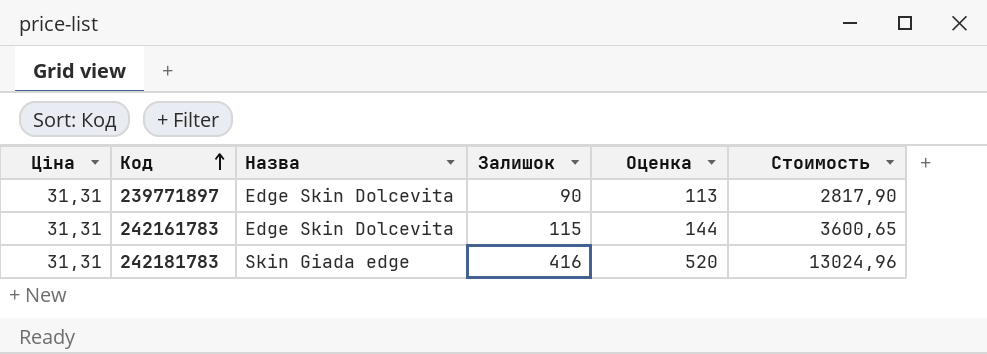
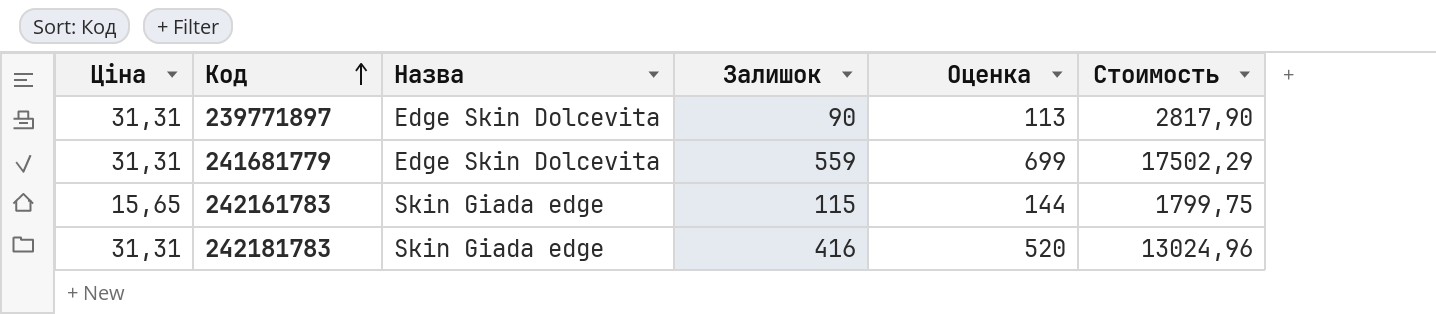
row 241681779: none -> 31,31 | Edge Skin Dolcevita | 559 | 699 | 17502,29
242161783 | Ціна: 31,31 -> 15,65
242161783 | Назва: Edge Skin Dolcevita -> Skin Giada edge
242161783 | Стоимость: 3600,65 -> 1799,75

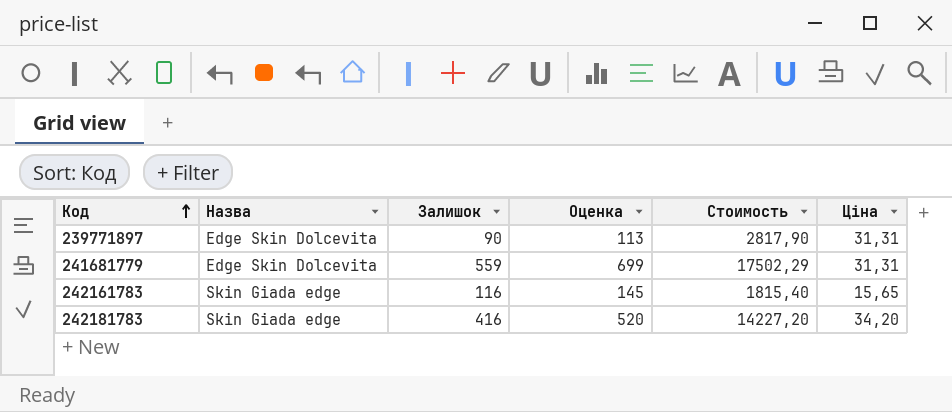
column Ціна | position: 1 -> 6
242161783 | Залишок: 115 -> 116
242161783 | Оценка: 144 -> 145
242161783 | Стоимость: 1799,75 -> 1815,40
242181783 | Стоимость: 13024,96 -> 14227,20
242181783 | Ціна: 31,31 -> 34,20

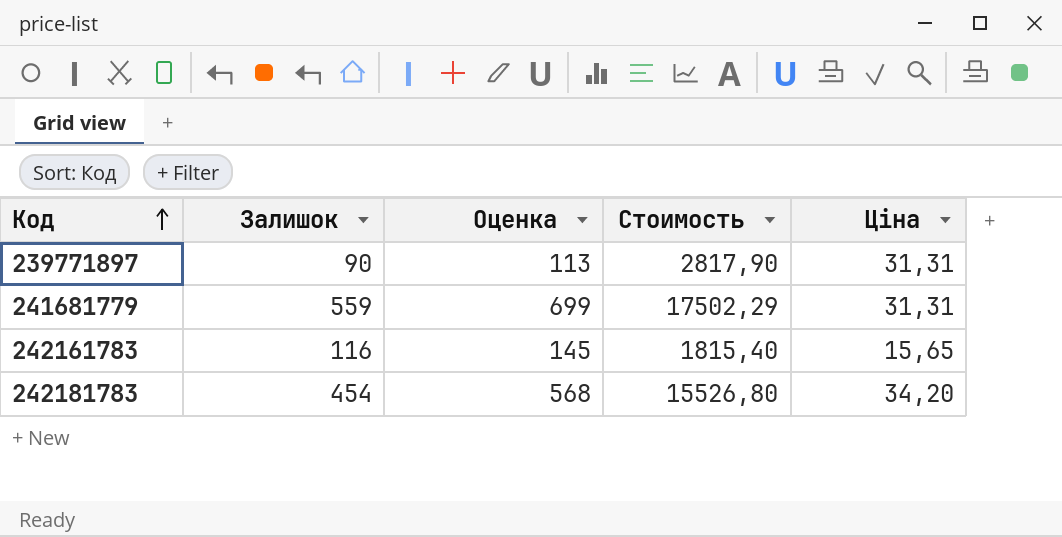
column Назва | position: 2 -> none
242181783 | Залишок: 416 -> 454
242181783 | Оценка: 520 -> 568
242181783 | Стоимость: 14227,20 -> 15526,80

